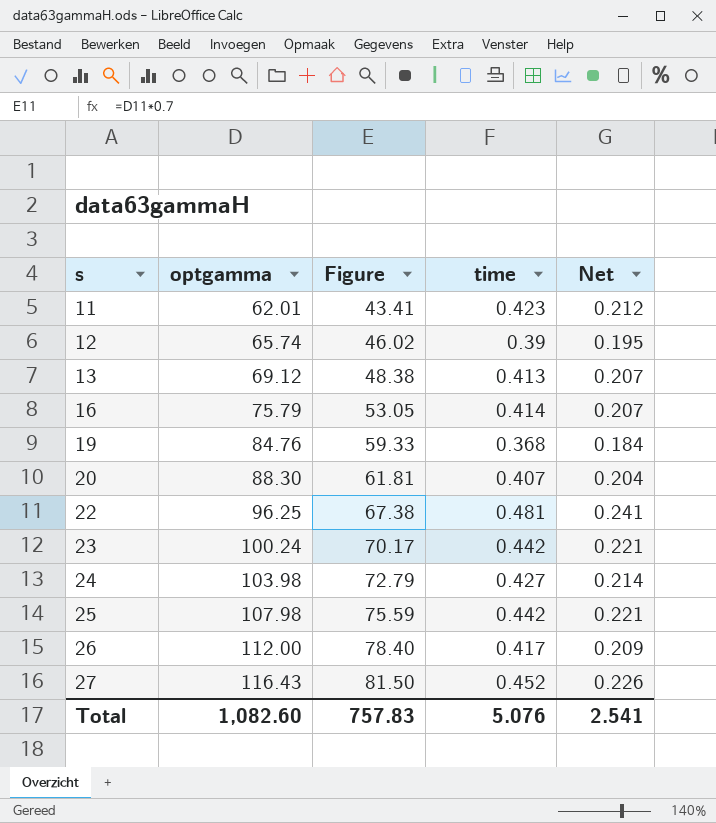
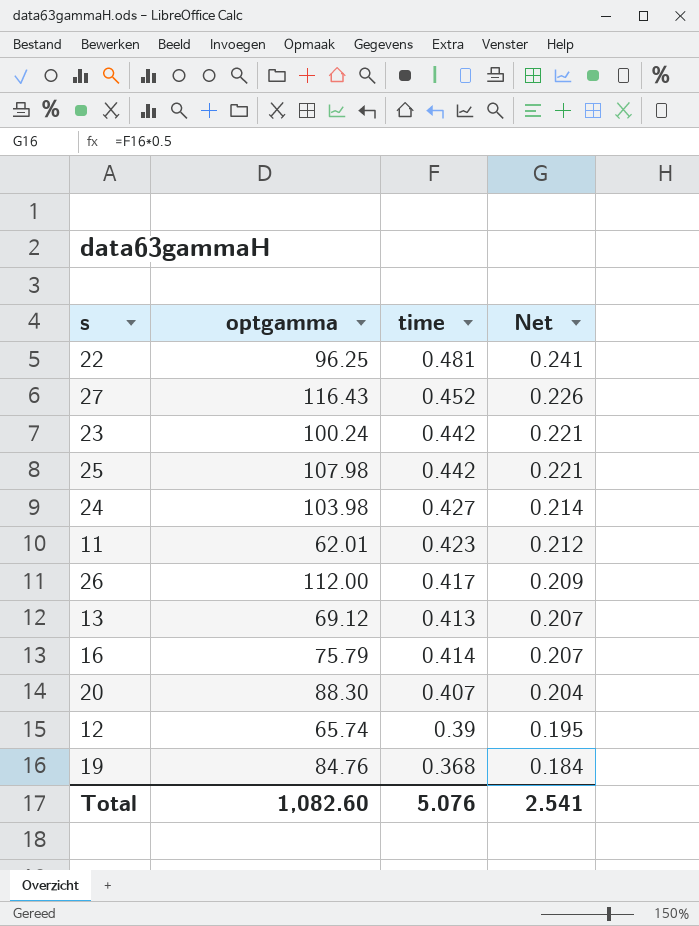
row order: s ascending -> Net descending
column Figure | formula: [optgamma] * 0.7 -> none

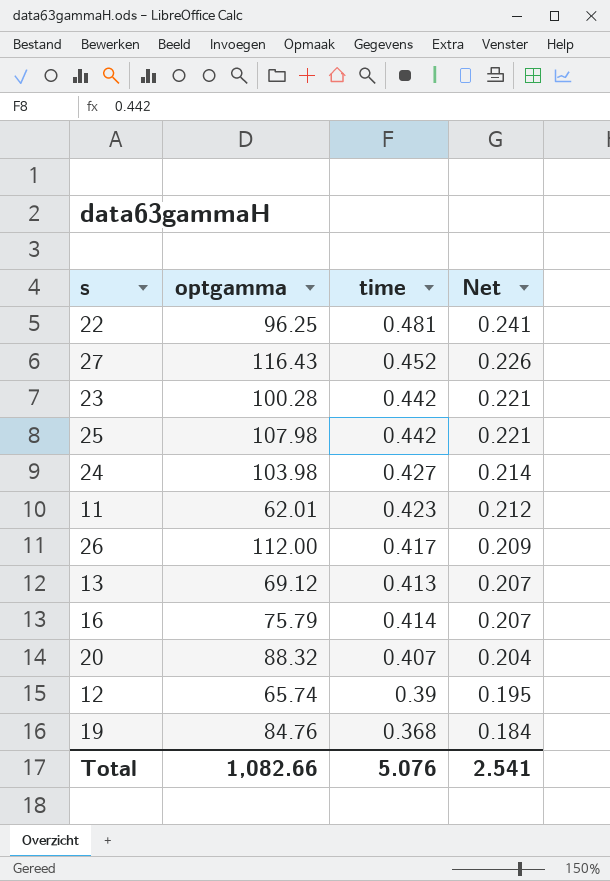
23 | optgamma: 100.24 -> 100.28
20 | optgamma: 88.30 -> 88.32
Total | optgamma: 1,082.60 -> 1,082.66

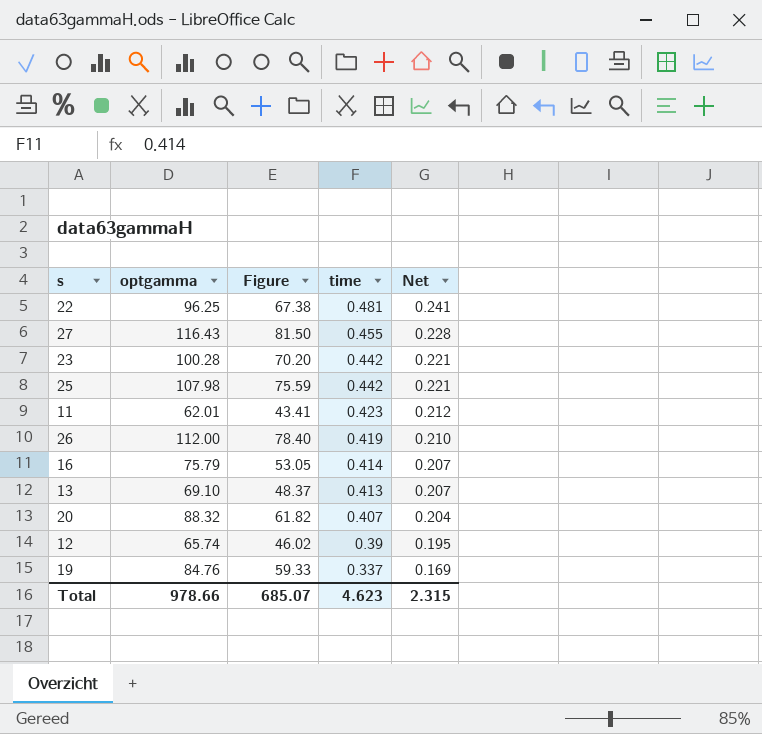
row order: Net descending -> time descending
column Figure | formula: none -> [optgamma] * 0.7
row 24: 103.98 | 0.427 | 0.214 -> none
27 | time: 0.452 -> 0.455
27 | Net: 0.226 -> 0.228
26 | time: 0.417 -> 0.419
26 | Net: 0.209 -> 0.210
13 | optgamma: 69.12 -> 69.10
19 | time: 0.368 -> 0.337
19 | Net: 0.184 -> 0.169
Total | optgamma: 1,082.66 -> 978.66
Total | time: 5.076 -> 4.623
Total | Net: 2.541 -> 2.315

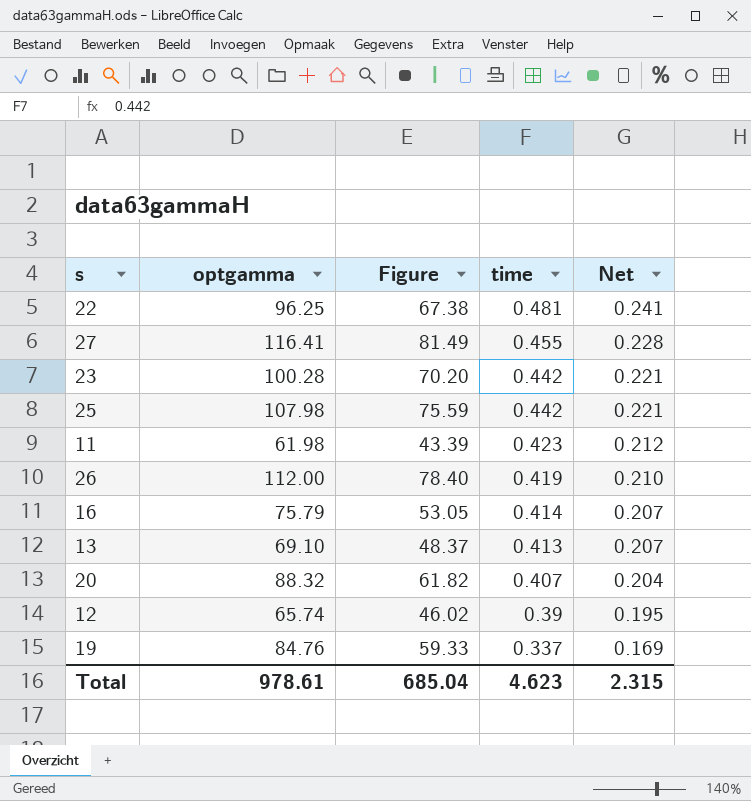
27 | optgamma: 116.43 -> 116.41
27 | Figure: 81.50 -> 81.49
11 | optgamma: 62.01 -> 61.98
11 | Figure: 43.41 -> 43.39
Total | optgamma: 978.66 -> 978.61
Total | Figure: 685.07 -> 685.04

